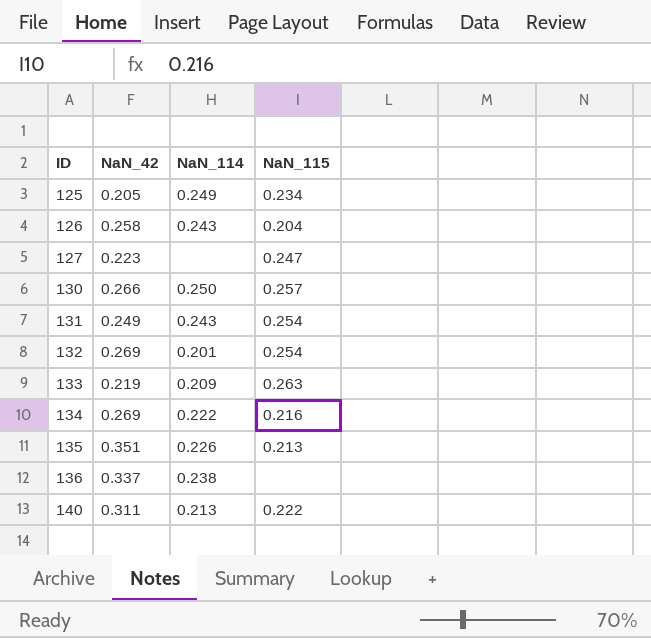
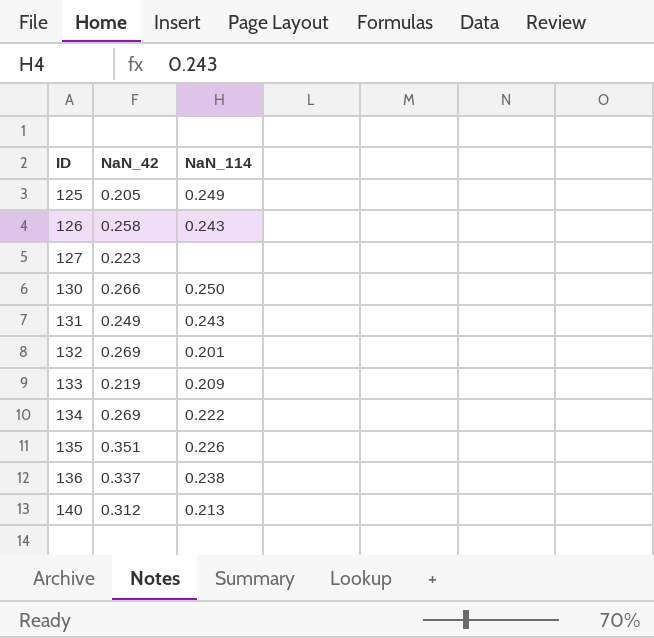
column NaN_115 | position: 4 -> none
140 | NaN_42: 0.311 -> 0.312

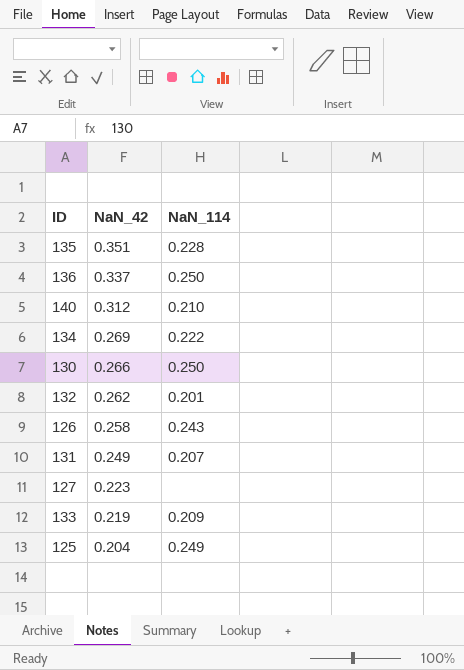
row order: ID ascending -> NaN_42 descending
135 | NaN_114: 0.226 -> 0.228
136 | NaN_114: 0.238 -> 0.250
140 | NaN_114: 0.213 -> 0.210
132 | NaN_42: 0.269 -> 0.262
131 | NaN_114: 0.243 -> 0.207
125 | NaN_42: 0.205 -> 0.204

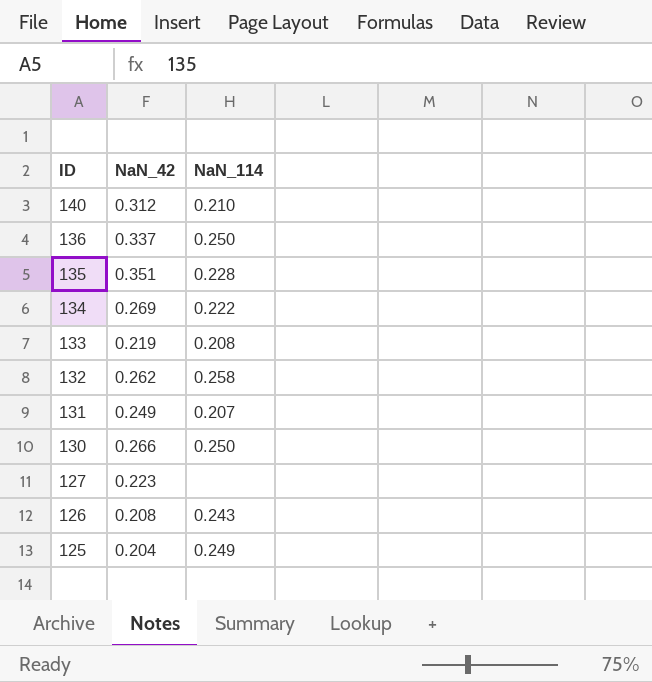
row order: NaN_42 descending -> ID descending
133 | NaN_114: 0.209 -> 0.208
132 | NaN_114: 0.201 -> 0.258
126 | NaN_42: 0.258 -> 0.208

